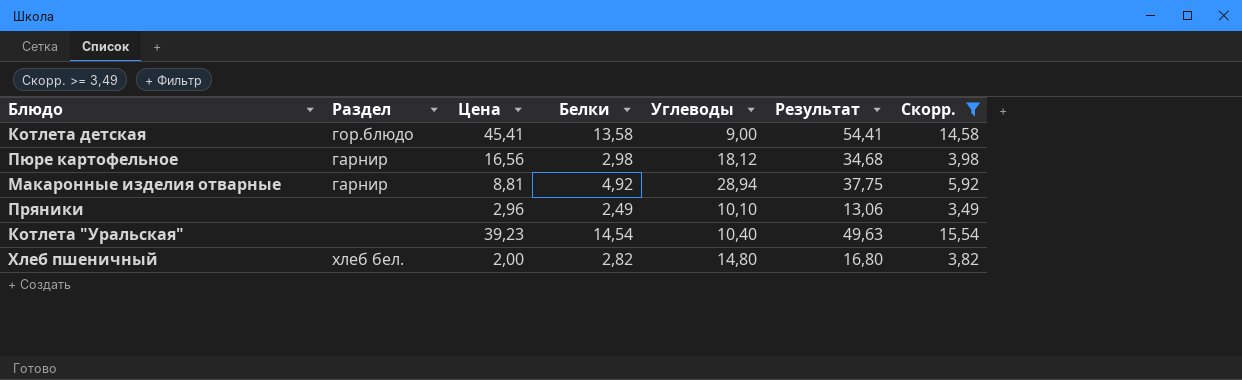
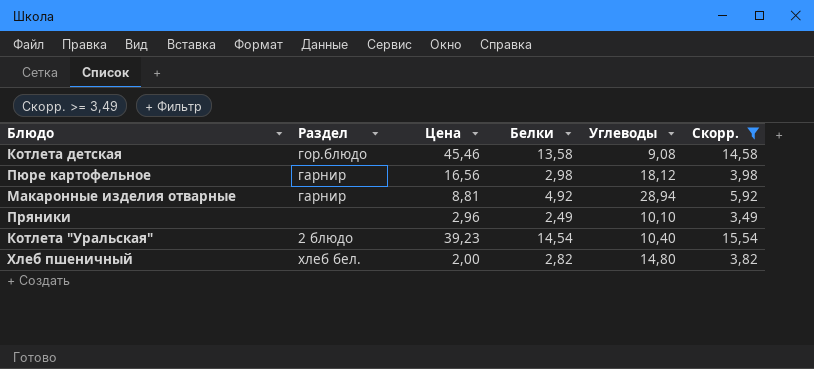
column Результат | formula: [Цена] + [Углеводы] -> none
Котлета детская | Цена: 45,41 -> 45,46
Котлета детская | Углеводы: 9,00 -> 9,08
Котлета "Уральская" | Раздел: none -> 2 блюдо

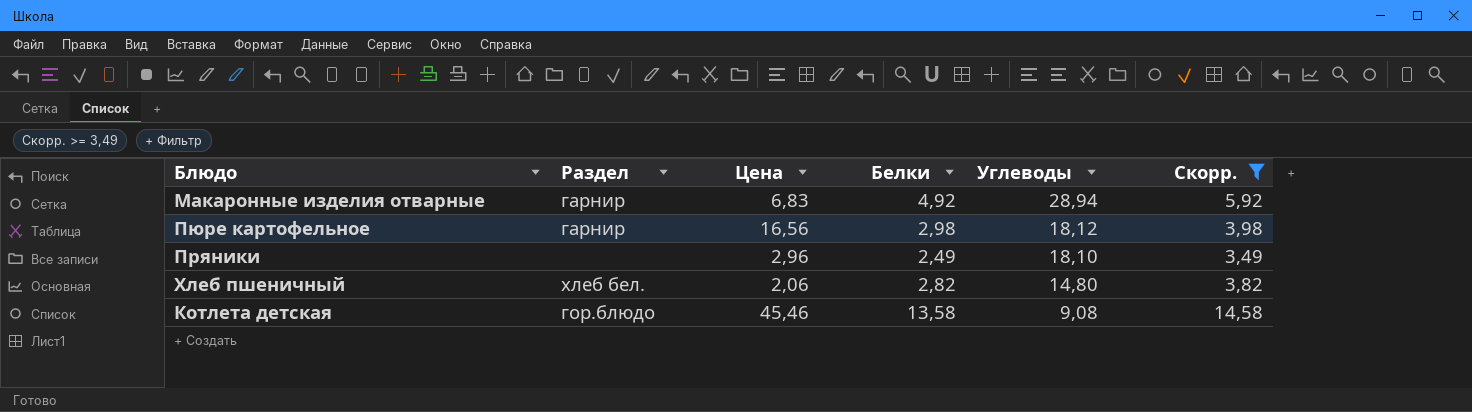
row order: none -> Углеводы descending
row Котлета "Уральская": 2 блюдо | 39,23 | 14,54 | 10,40 | 15,54 -> none
Макаронные изделия отварные | Цена: 8,81 -> 6,83
Пряники | Углеводы: 10,10 -> 18,10
Хлеб пшеничный | Цена: 2,00 -> 2,06

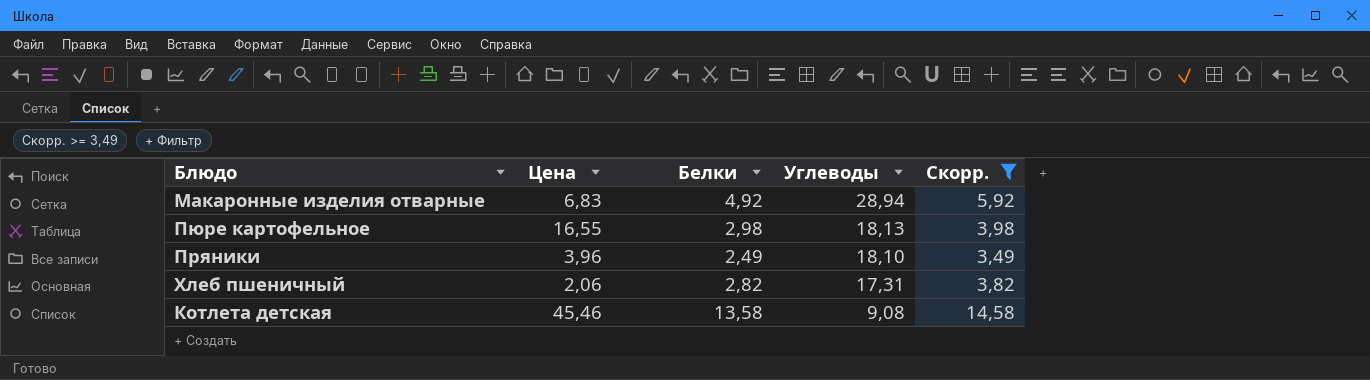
column Раздел | position: 2 -> none
Пюре картофельное | Цена: 16,56 -> 16,55
Пюре картофельное | Углеводы: 18,12 -> 18,13
Пряники | Цена: 2,96 -> 3,96
Хлеб пшеничный | Углеводы: 14,80 -> 17,31

